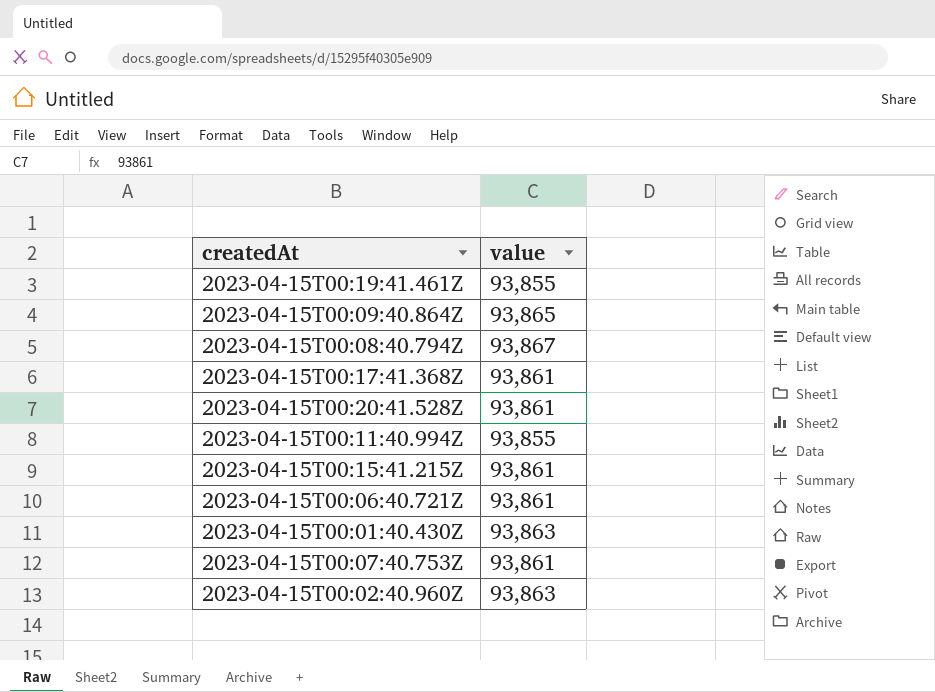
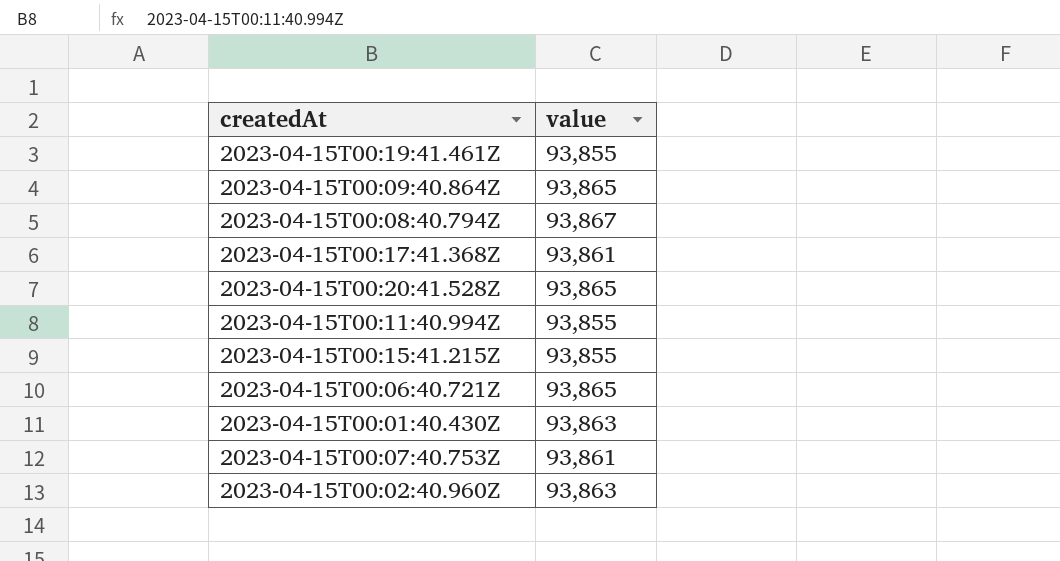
2023-04-15T00:20:41.528Z | value: 93,861 -> 93,865
2023-04-15T00:15:41.215Z | value: 93,861 -> 93,855
2023-04-15T00:06:40.721Z | value: 93,861 -> 93,865

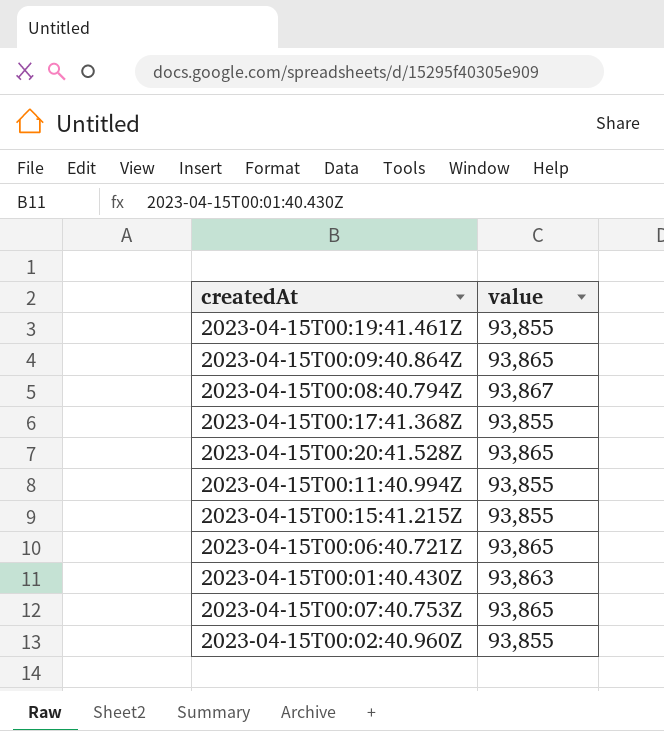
2023-04-15T00:17:41.368Z | value: 93,861 -> 93,855
2023-04-15T00:07:40.753Z | value: 93,861 -> 93,865
2023-04-15T00:02:40.960Z | value: 93,863 -> 93,855

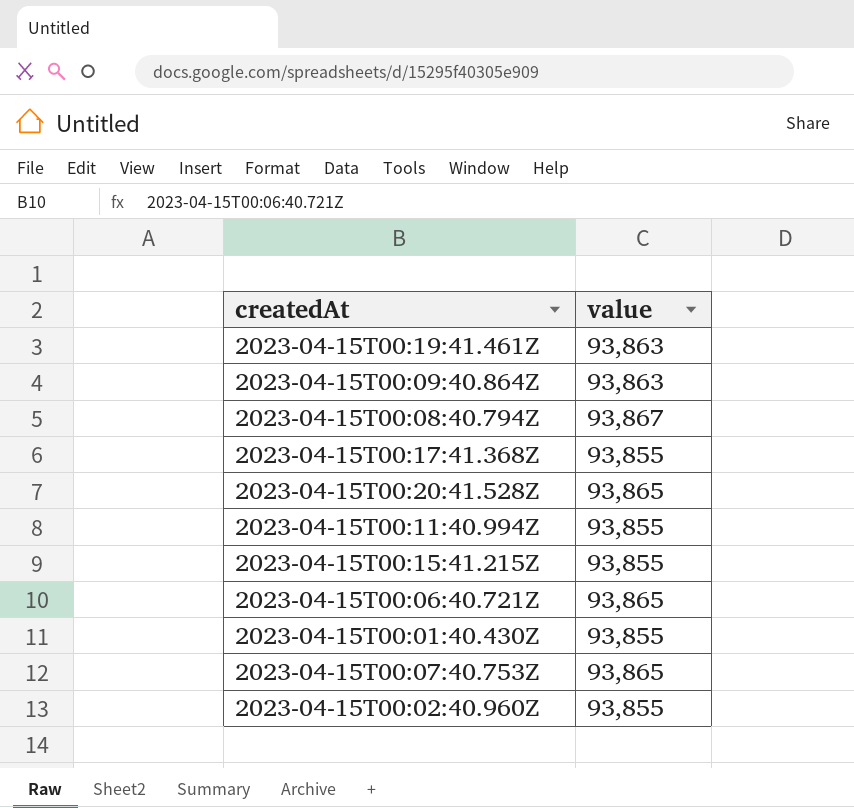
2023-04-15T00:19:41.461Z | value: 93,855 -> 93,863
2023-04-15T00:09:40.864Z | value: 93,865 -> 93,863
2023-04-15T00:01:40.430Z | value: 93,863 -> 93,855

